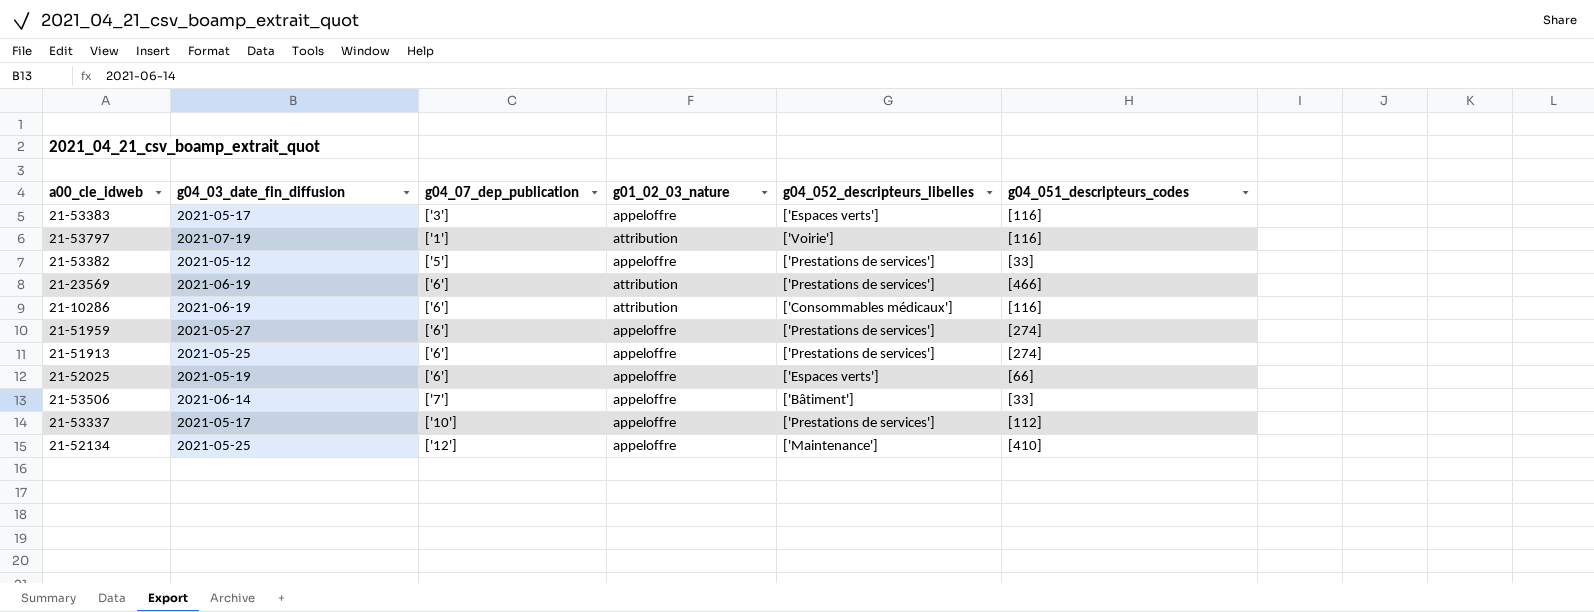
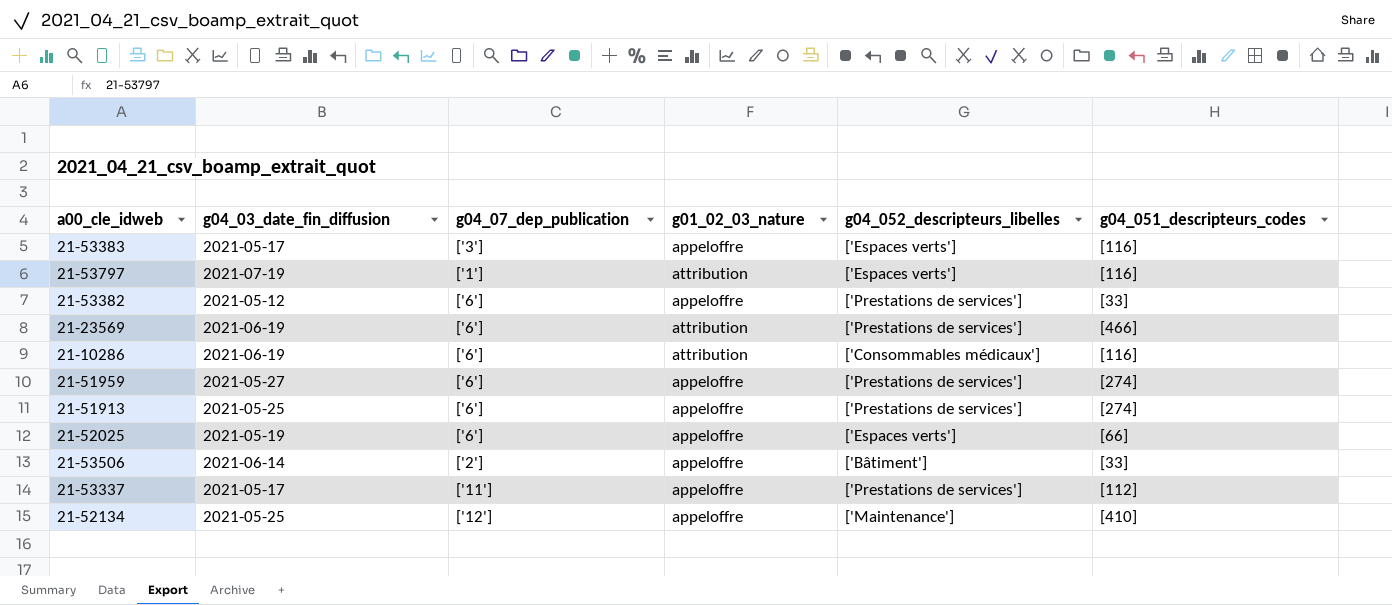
21-53797 | g04_052_descripteurs_libelles: ['Voirie'] -> ['Espaces verts']
21-53382 | g04_07_dep_publication: ['5'] -> ['6']
21-53506 | g04_07_dep_publication: ['7'] -> ['2']
21-53337 | g04_07_dep_publication: ['10'] -> ['11']

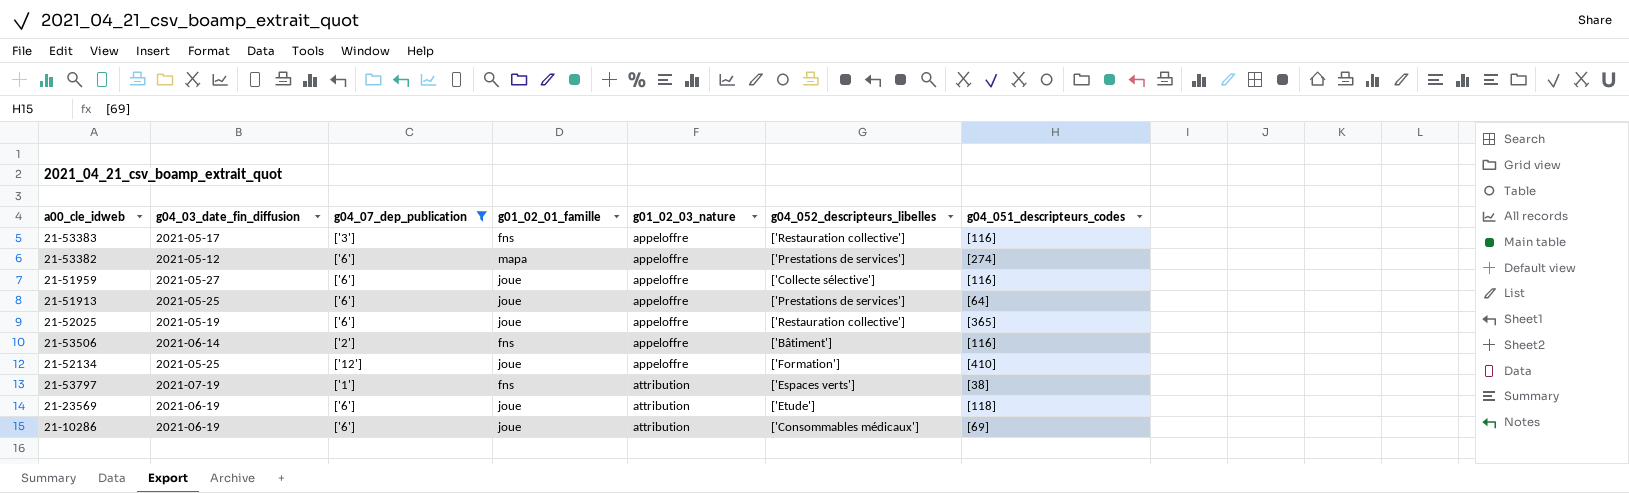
filter: none -> g04_07_dep_publication != ['11']
row order: none -> g01_02_03_nature ascending
column g01_02_01_famille | position: none -> 4
21-53383 | g04_052_descripteurs_libelles: ['Espaces verts'] -> ['Restauration collective']
21-53382 | g04_051_descripteurs_codes: [33] -> [274]
21-51959 | g04_052_descripteurs_libelles: ['Prestations de services'] -> ['Collecte sélective']
21-51959 | g04_051_descripteurs_codes: [274] -> [116]
21-51913 | g04_051_descripteurs_codes: [274] -> [64]
21-52025 | g04_052_descripteurs_libelles: ['Espaces verts'] -> ['Restauration collective']
21-52025 | g04_051_descripteurs_codes: [66] -> [365]
21-53506 | g04_051_descripteurs_codes: [33] -> [116]
21-52134 | g04_052_descripteurs_libelles: ['Maintenance'] -> ['Formation']
21-53797 | g04_051_descripteurs_codes: [116] -> [38]
21-23569 | g04_052_descripteurs_libelles: ['Prestations de services'] -> ['Etude']
21-23569 | g04_051_descripteurs_codes: [466] -> [118]
21-10286 | g04_051_descripteurs_codes: [116] -> [69]

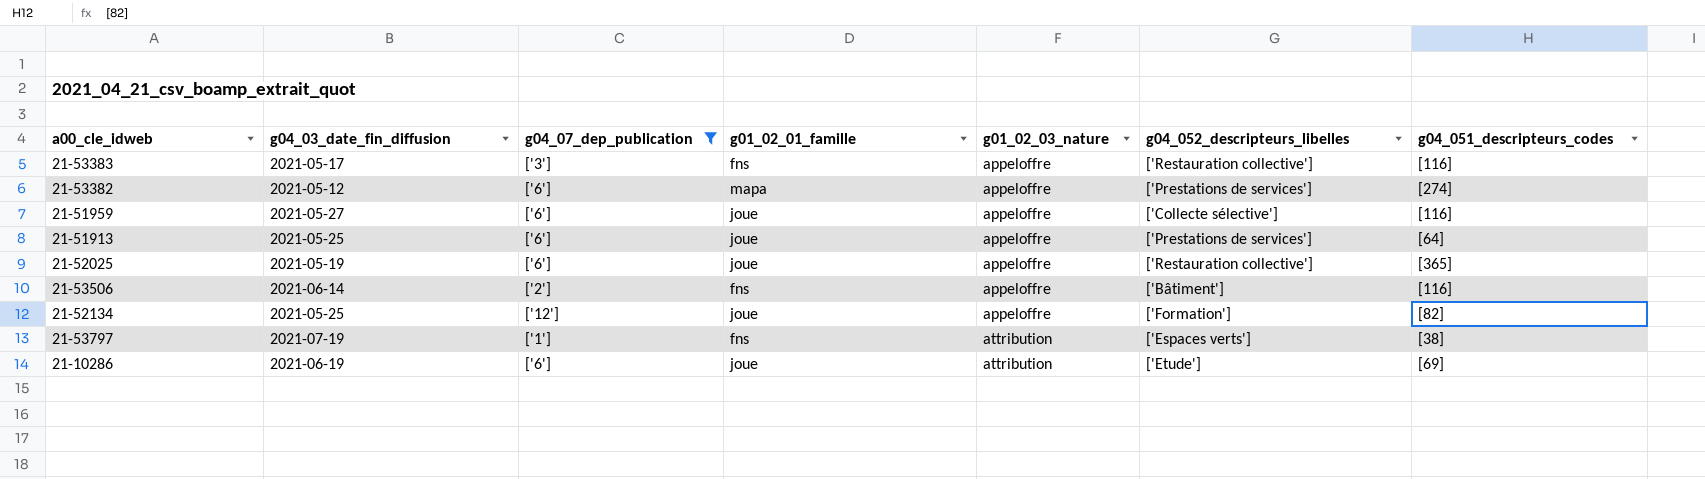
row 21-23569: 2021-06-19 | ['6'] | joue | attribution | ['Etude'] | [118] -> none
21-52134 | g04_051_descripteurs_codes: [410] -> [82]
21-10286 | g04_052_descripteurs_libelles: ['Consommables médicaux'] -> ['Etude']

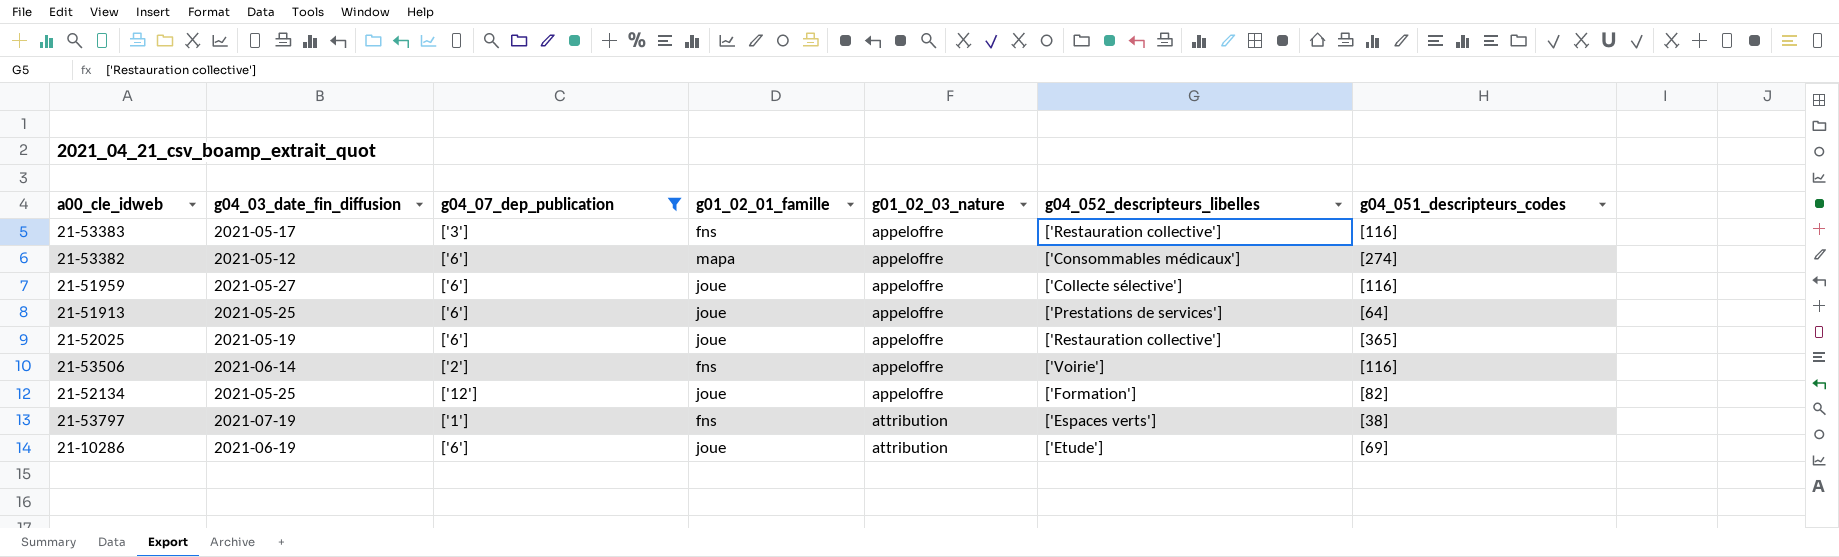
21-53382 | g04_052_descripteurs_libelles: ['Prestations de services'] -> ['Consommables médicaux']
21-53506 | g04_052_descripteurs_libelles: ['Bâtiment'] -> ['Voirie']

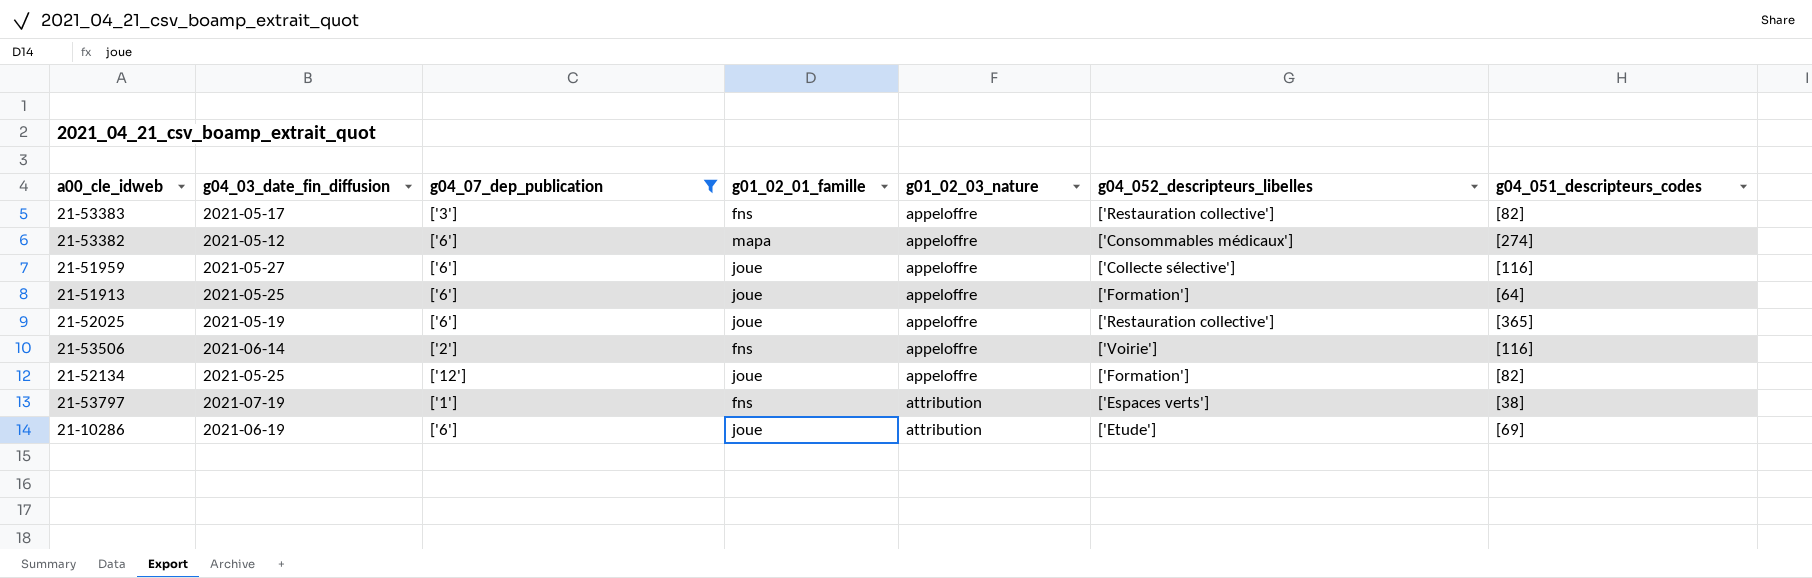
21-53383 | g04_051_descripteurs_codes: [116] -> [82]
21-51913 | g04_052_descripteurs_libelles: ['Prestations de services'] -> ['Formation']

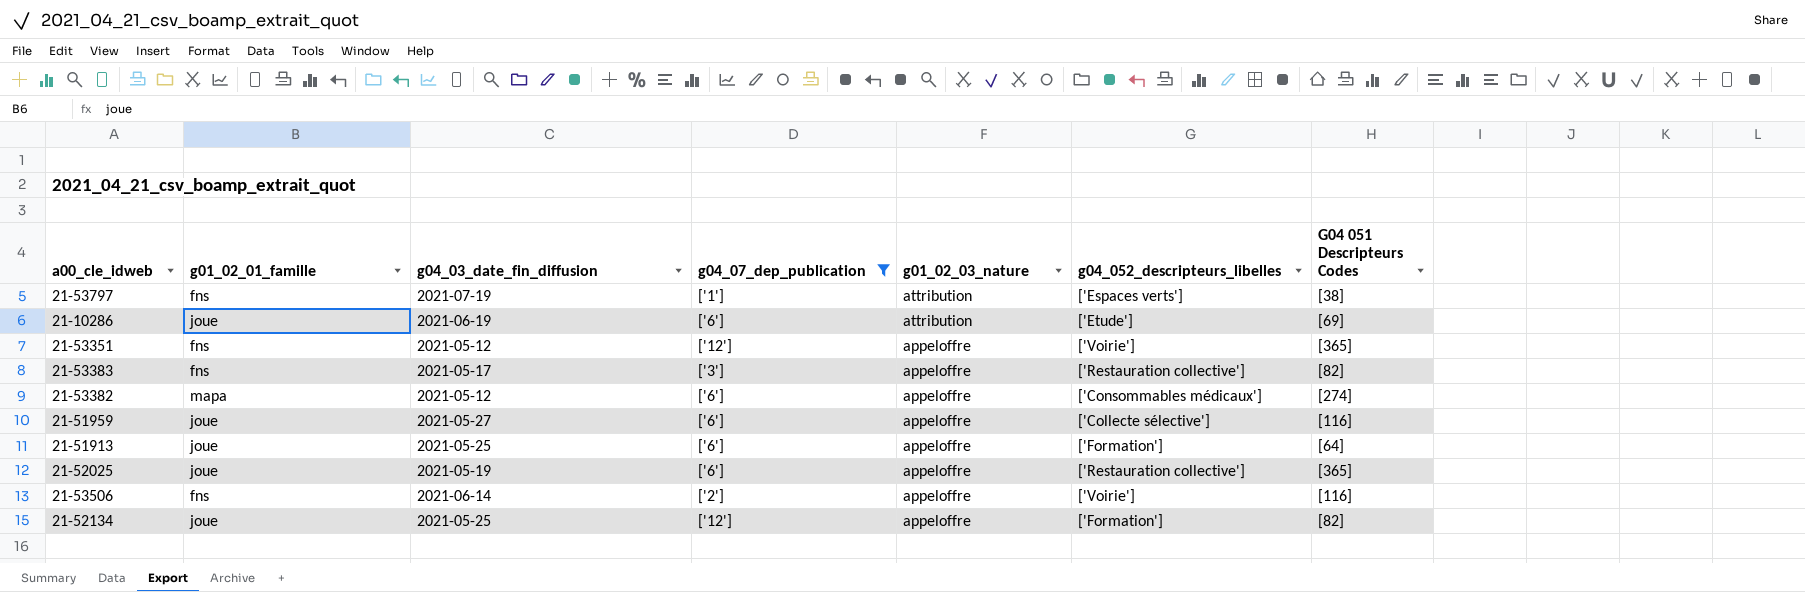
row order: g01_02_03_nature ascending -> g01_02_03_nature descending
column g01_02_01_famille | position: 4 -> 2
column name: g04_051_descripteurs_codes -> G04 051 Descripteurs Codes
row 21-53351: none -> fns | 2021-05-12 | ['12'] | appeloffre | ['Voirie'] | [365]

